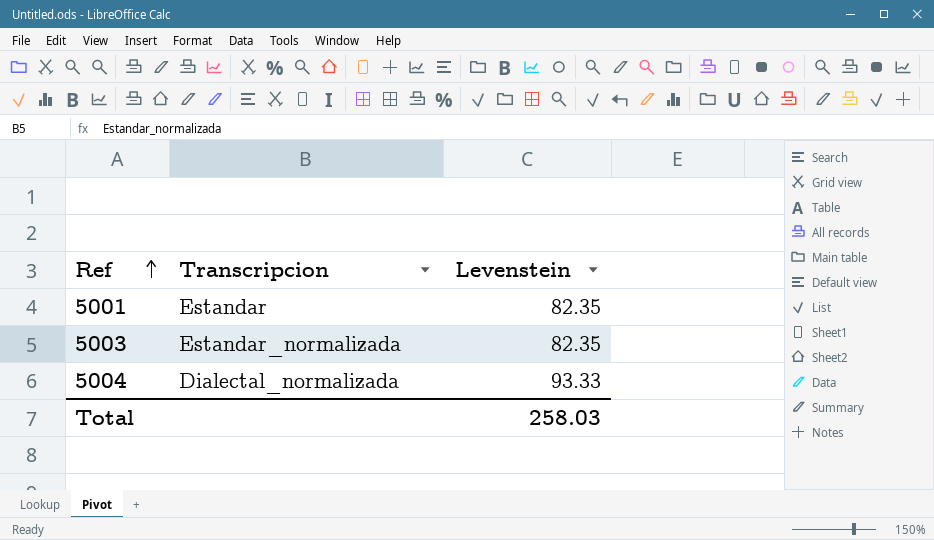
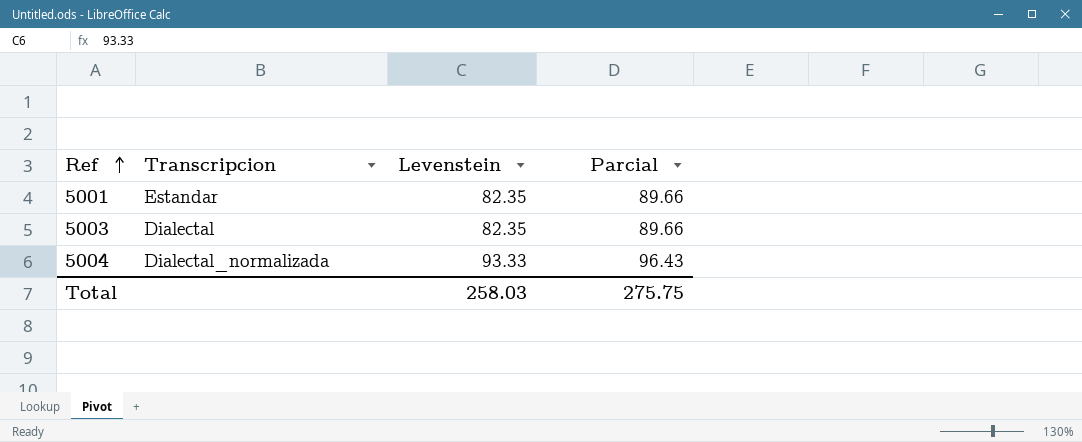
column Parcial | position: none -> 4
5003 | Transcripcion: Estandar_normalizada -> Dialectal

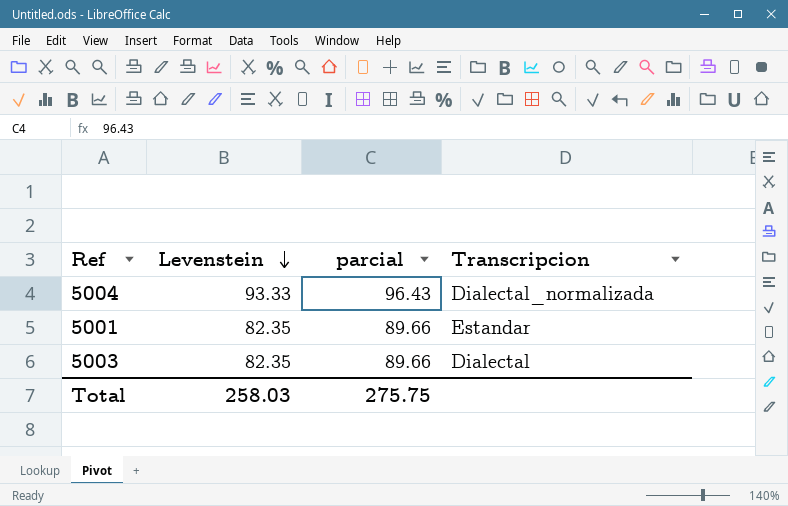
row order: Ref ascending -> Levenstein descending
column name: Parcial -> parcial
column Transcripcion | position: 2 -> 4

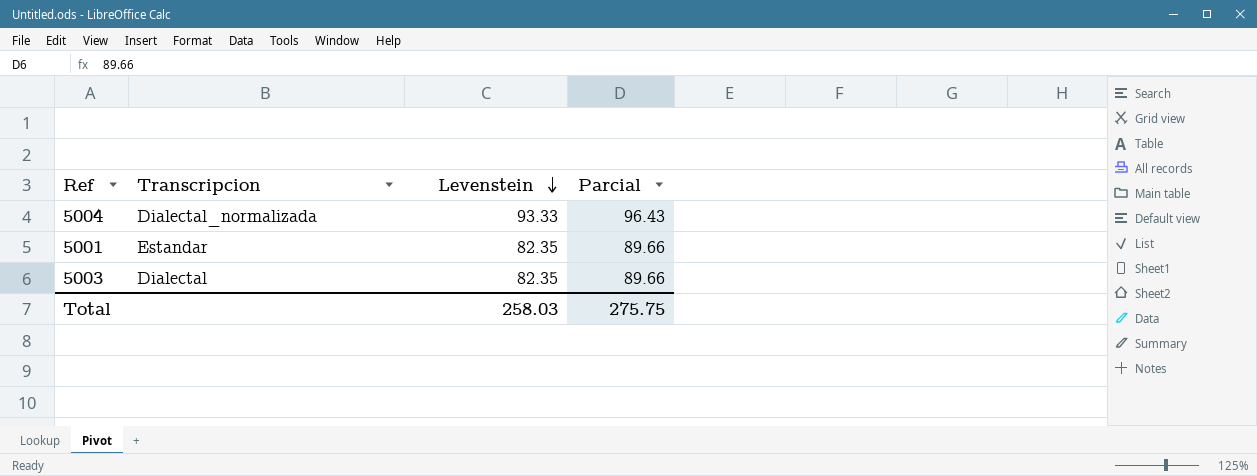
column Transcripcion | position: 4 -> 2
column name: parcial -> Parcial

